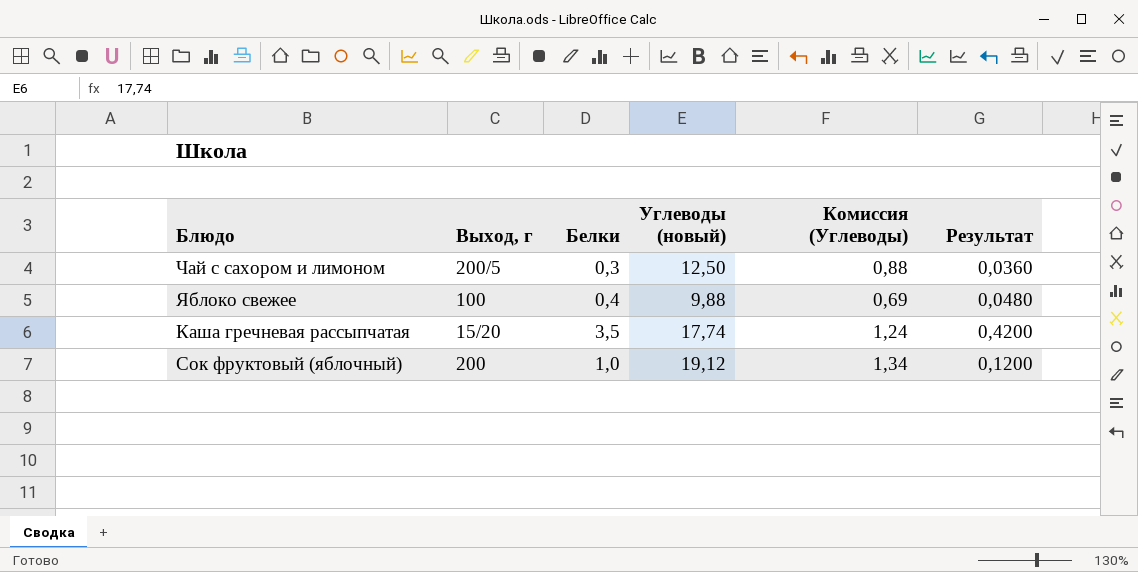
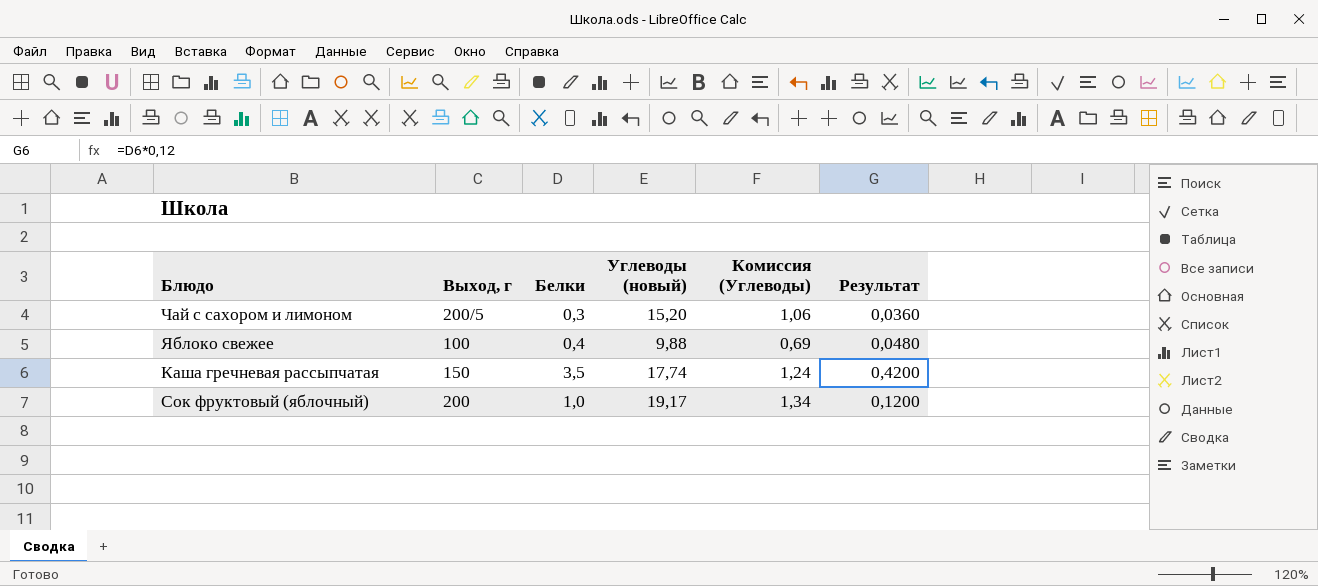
Чай с сахором и лимоном | Углеводы (новый): 12,50 -> 15,20
Чай с сахором и лимоном | Комиссия (Углеводы): 0,88 -> 1,06
Каша гречневая рассыпчатая | Выход, г: 15/20 -> 150
Сок фруктовый (яблочный) | Углеводы (новый): 19,12 -> 19,17

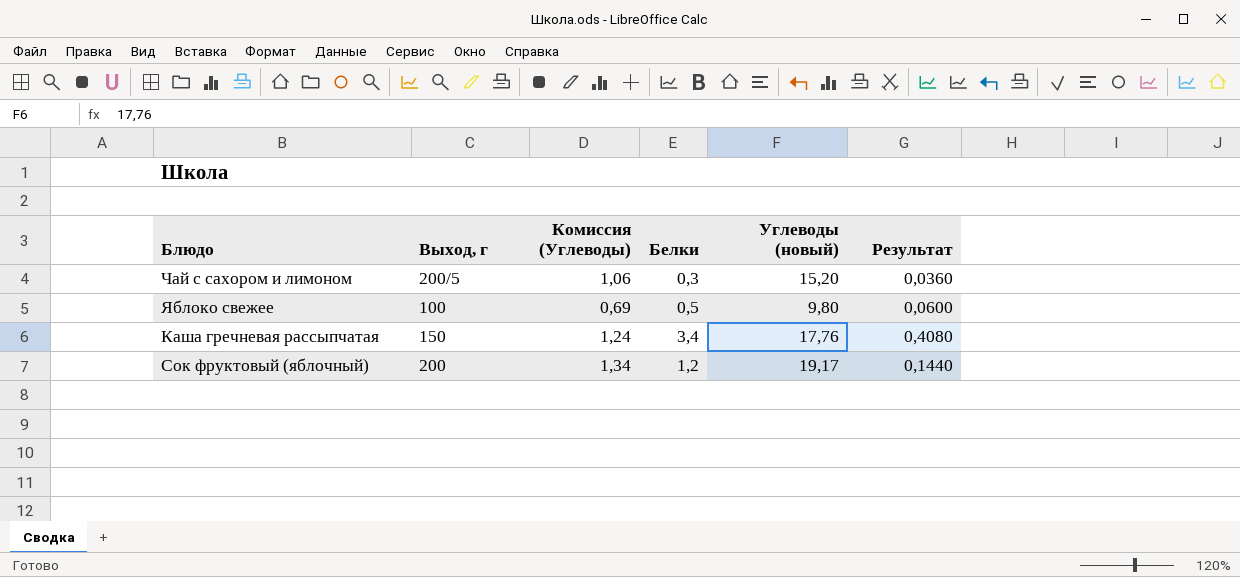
column Комиссия (Углеводы) | position: 5 -> 3
Яблоко свежее | Белки: 0,4 -> 0,5
Яблоко свежее | Углеводы (новый): 9,88 -> 9,80
Яблоко свежее | Результат: 0,0480 -> 0,0600
Каша гречневая рассыпчатая | Белки: 3,5 -> 3,4
Каша гречневая рассыпчатая | Углеводы (новый): 17,74 -> 17,76
Каша гречневая рассыпчатая | Результат: 0,4200 -> 0,4080
Сок фруктовый (яблочный) | Белки: 1,0 -> 1,2
Сок фруктовый (яблочный) | Результат: 0,1200 -> 0,1440

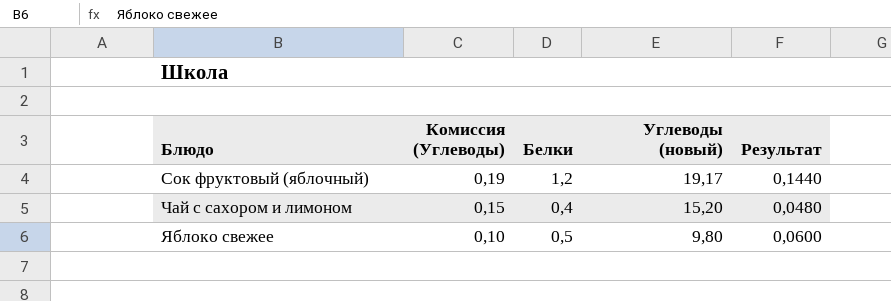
row order: none -> Блюдо ascending
column Выход, г | position: 2 -> none
column Комиссия (Углеводы) | formula: [Углеводы (новый)] * 0,07 -> [Углеводы (новый)] * 0,01
row Каша гречневая рассыпчатая: 150 | 1,24 | 3,4 | 17,76 | 0,4080 -> none
Чай с сахором и лимоном | Белки: 0,3 -> 0,4
Чай с сахором и лимоном | Результат: 0,0360 -> 0,0480

